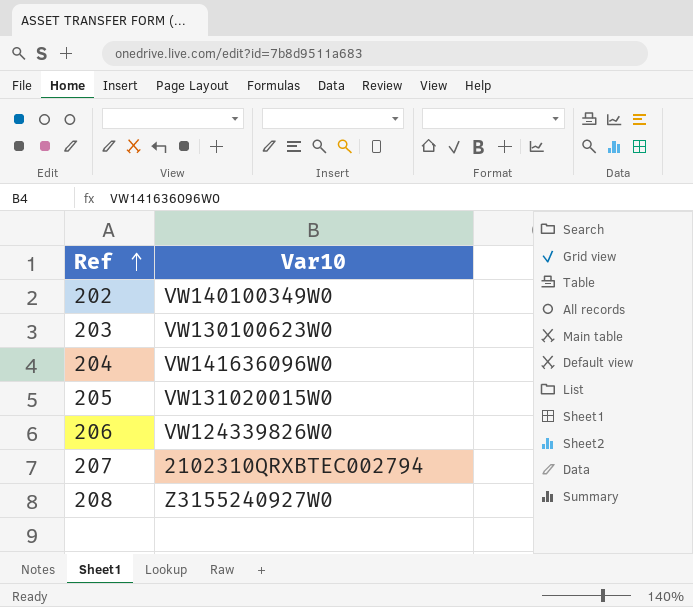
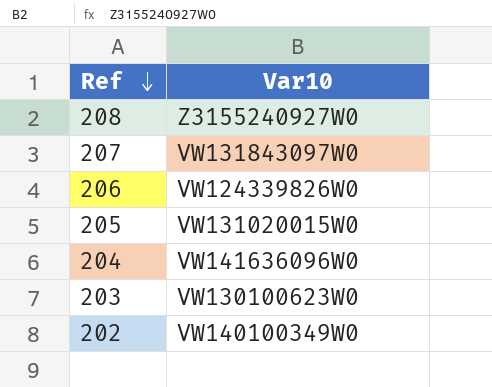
row order: Ref ascending -> Ref descending
207 | Var10: 2102310QRXBTEC002794 -> VW131843097W0

